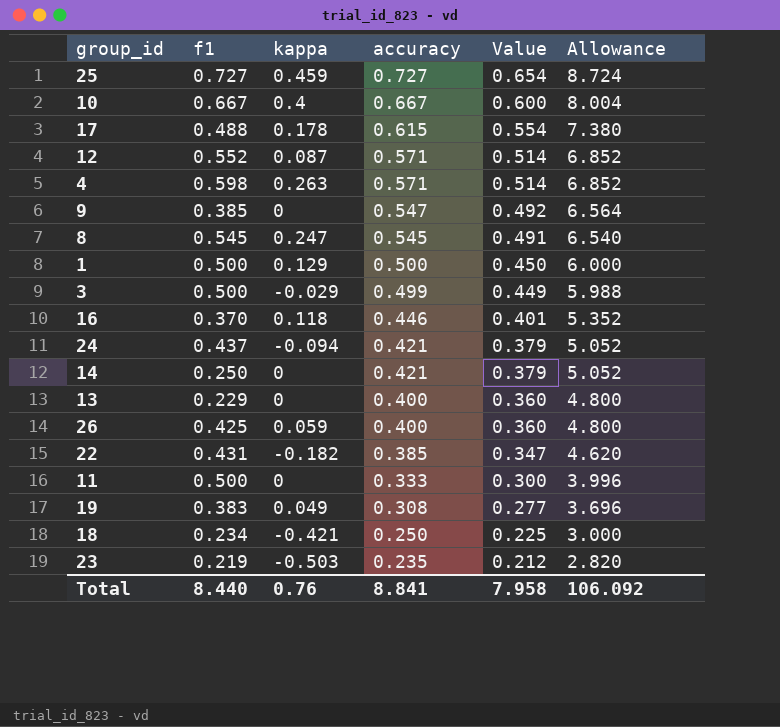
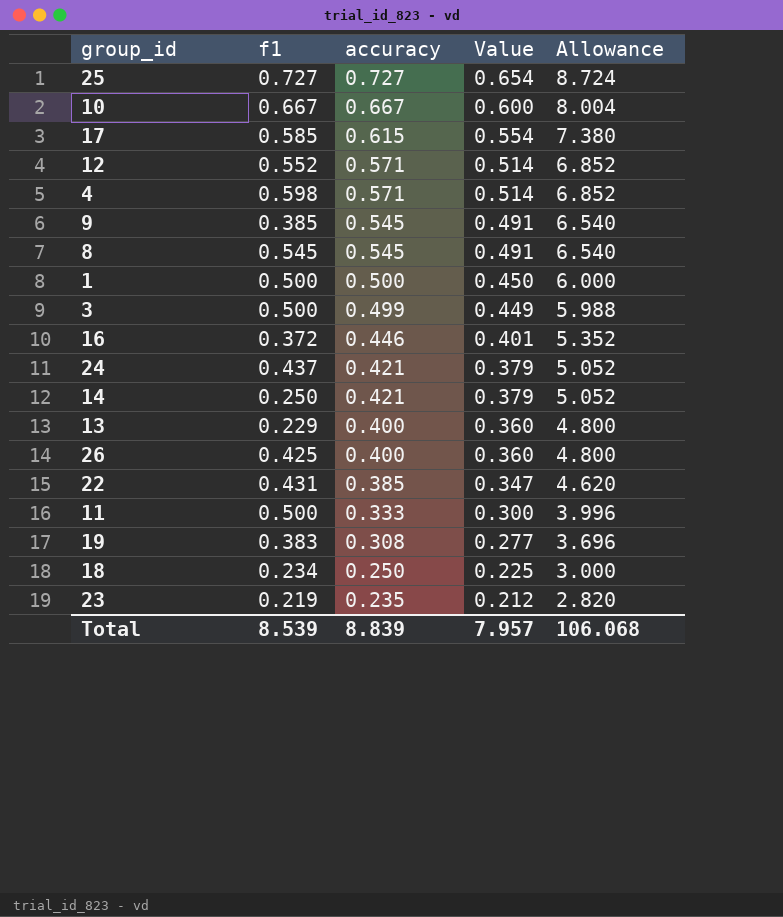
column kappa | position: 3 -> none
17 | f1: 0.488 -> 0.585
9 | accuracy: 0.547 -> 0.545
9 | Value: 0.492 -> 0.491
9 | Allowance: 6.564 -> 6.540
16 | f1: 0.370 -> 0.372
Total | f1: 8.440 -> 8.539
Total | accuracy: 8.841 -> 8.839
Total | Value: 7.958 -> 7.957
Total | Allowance: 106.092 -> 106.068

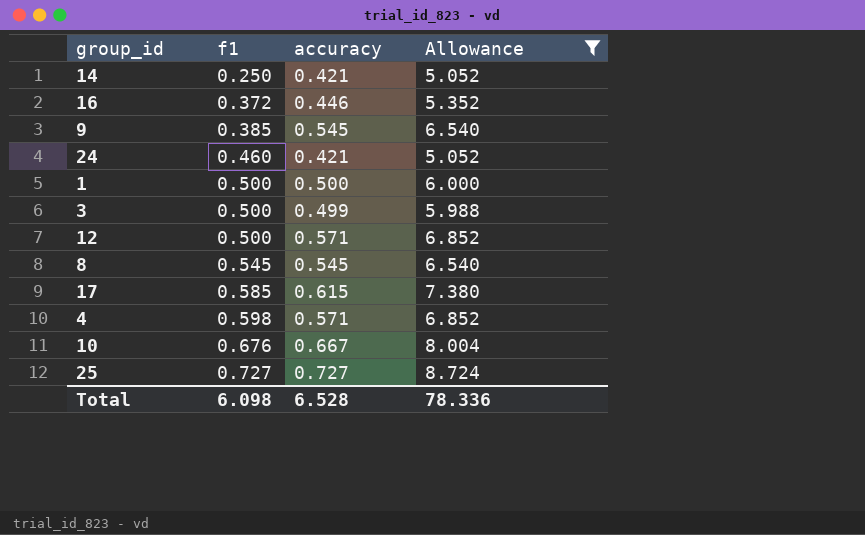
filter: none -> Allowance >= 5.052
row order: accuracy descending -> f1 ascending
column Value | formula: [accuracy] * 0.9 -> none
24 | f1: 0.437 -> 0.460
12 | f1: 0.552 -> 0.500
10 | f1: 0.667 -> 0.676
Total | f1: 8.539 -> 6.098
Total | accuracy: 8.839 -> 6.528
Total | Allowance: 106.068 -> 78.336

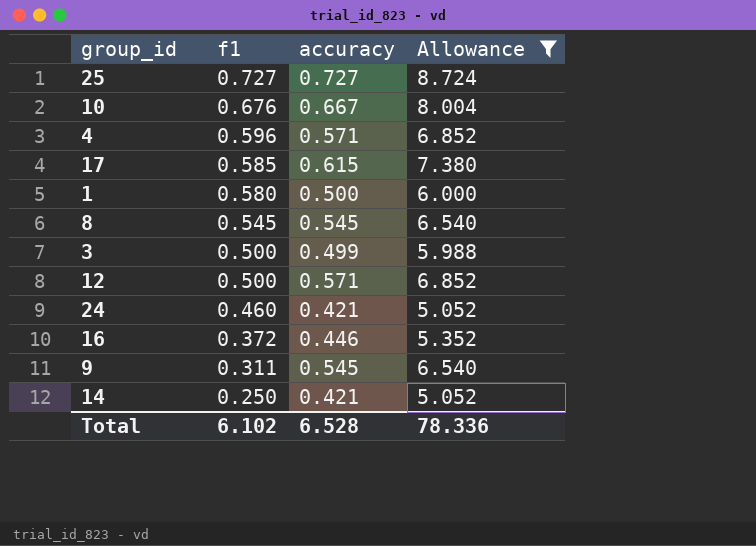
row order: f1 ascending -> f1 descending
4 | f1: 0.598 -> 0.596
1 | f1: 0.500 -> 0.580
9 | f1: 0.385 -> 0.311
Total | f1: 6.098 -> 6.102

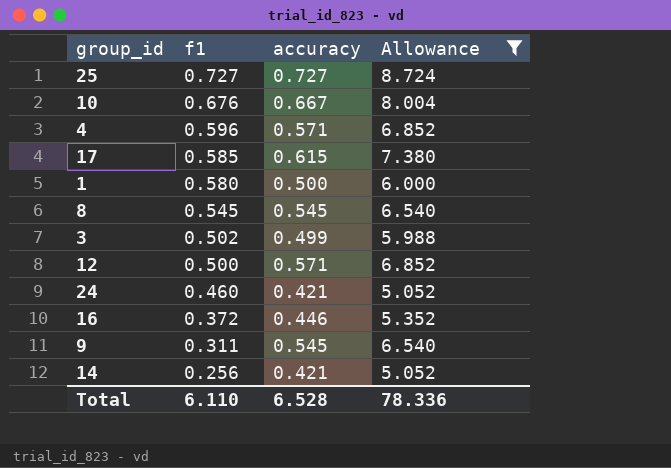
3 | f1: 0.500 -> 0.502
14 | f1: 0.250 -> 0.256
Total | f1: 6.102 -> 6.110

